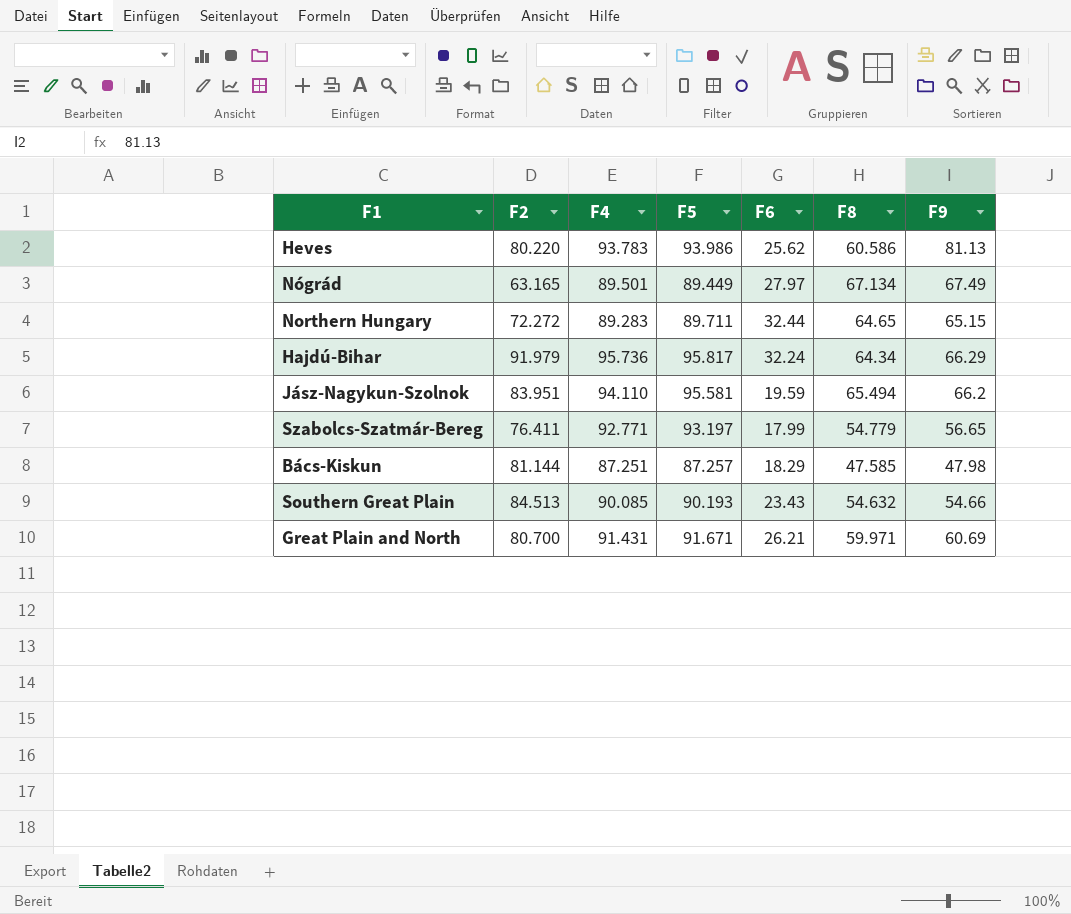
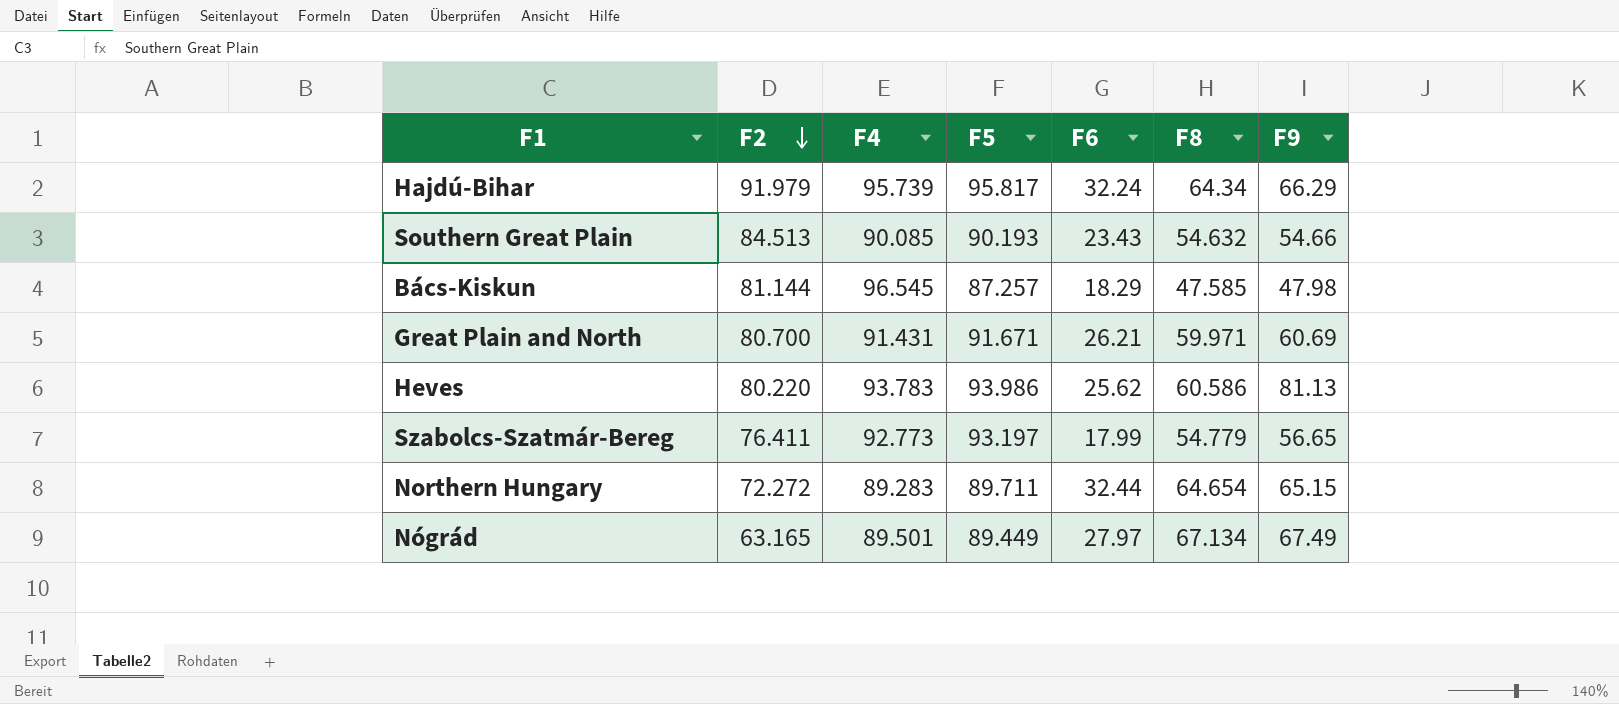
row order: none -> F2 descending
row Jász-Nagykun-Szolnok: 83.951 | 94.110 | 95.581 | 19.59 | 65.494 | 66.2 -> none
Hajdú-Bihar | F4: 95.736 -> 95.739
Bács-Kiskun | F4: 87.251 -> 96.545
Szabolcs-Szatmár-Bereg | F4: 92.771 -> 92.773
Northern Hungary | F8: 64.65 -> 64.654

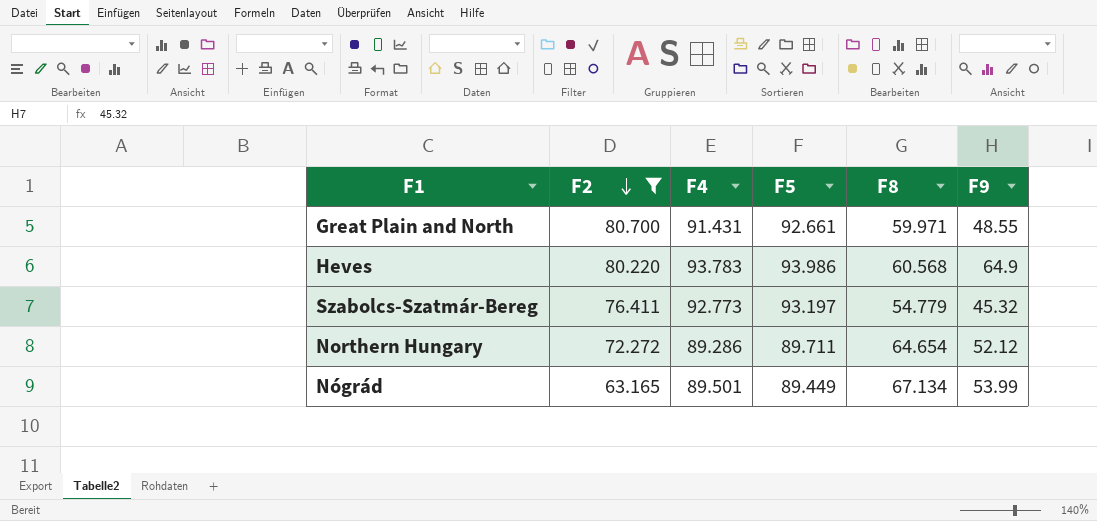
filter: none -> F2 <= 80.700
column F6 | position: 5 -> none
Great Plain and North | F5: 91.671 -> 92.661
Great Plain and North | F9: 60.69 -> 48.55
Heves | F8: 60.586 -> 60.568
Heves | F9: 81.13 -> 64.9
Szabolcs-Szatmár-Bereg | F9: 56.65 -> 45.32
Northern Hungary | F4: 89.283 -> 89.286
Northern Hungary | F9: 65.15 -> 52.12
Nógrád | F9: 67.49 -> 53.99

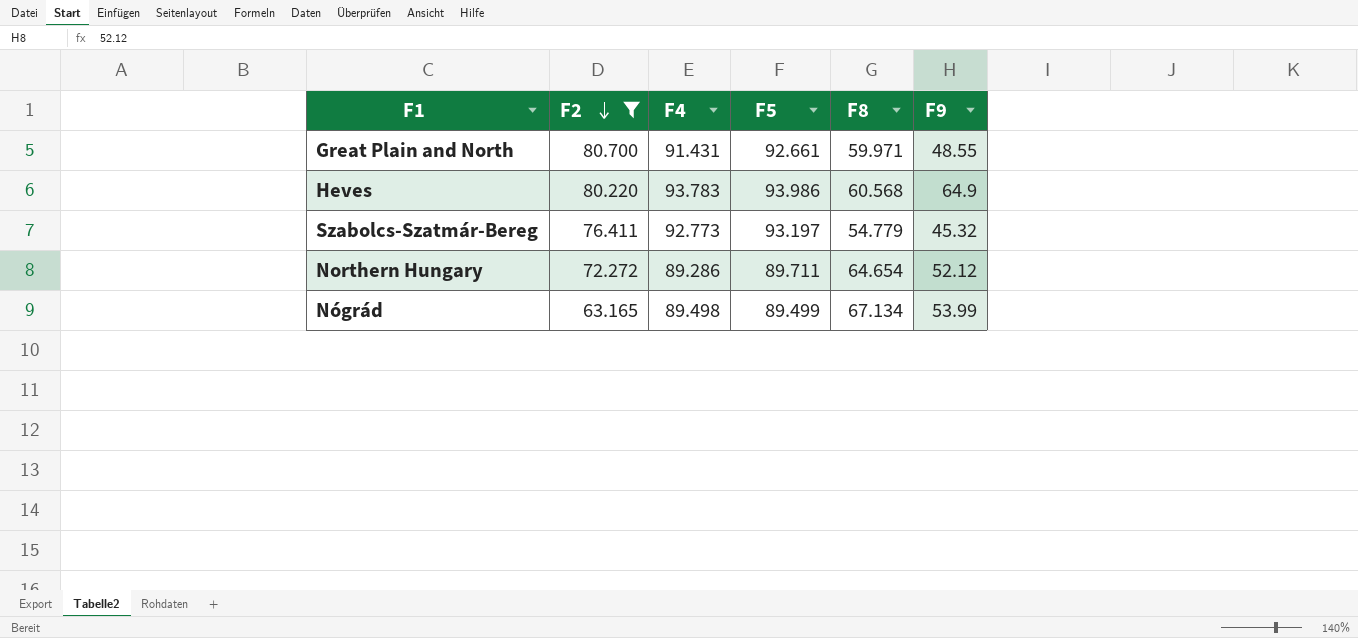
Nógrád | F4: 89.501 -> 89.498
Nógrád | F5: 89.449 -> 89.499

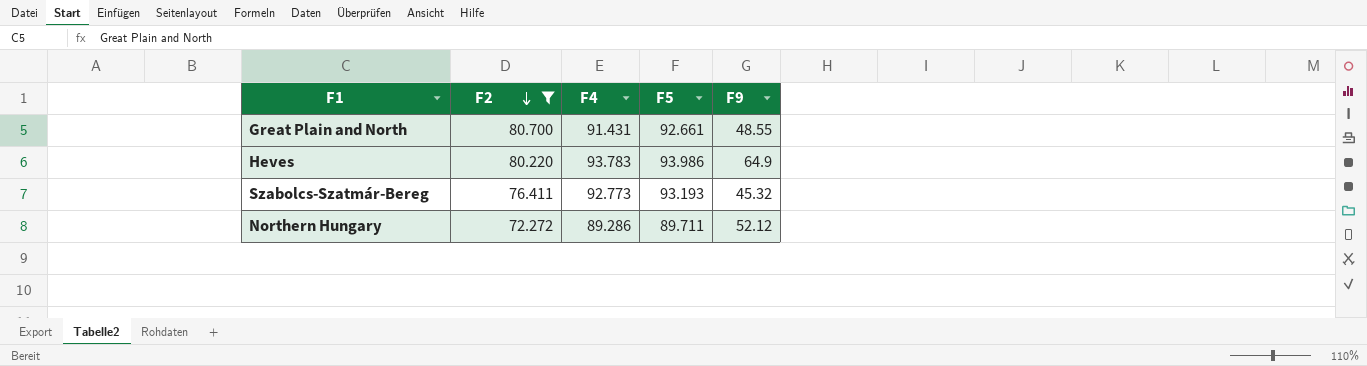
column F8 | position: 5 -> none
row Nógrád: 63.165 | 89.498 | 89.499 | 67.134 | 53.99 -> none
Szabolcs-Szatmár-Bereg | F5: 93.197 -> 93.193

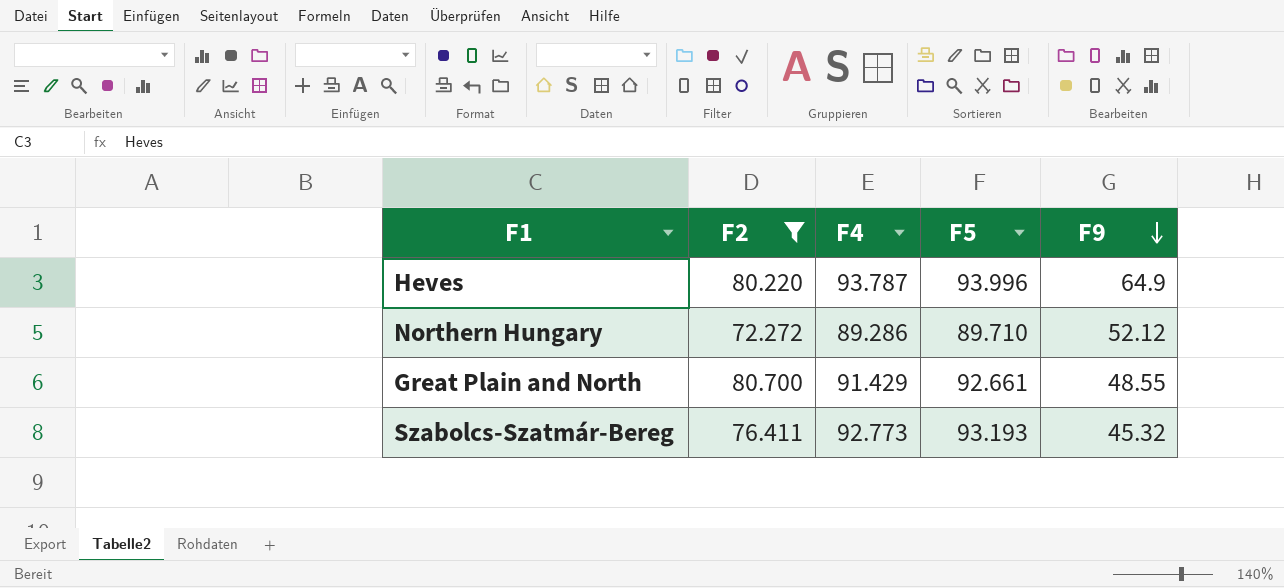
row order: F2 descending -> F9 descending
Heves | F4: 93.783 -> 93.787
Heves | F5: 93.986 -> 93.996
Northern Hungary | F5: 89.711 -> 89.710
Great Plain and North | F4: 91.431 -> 91.429

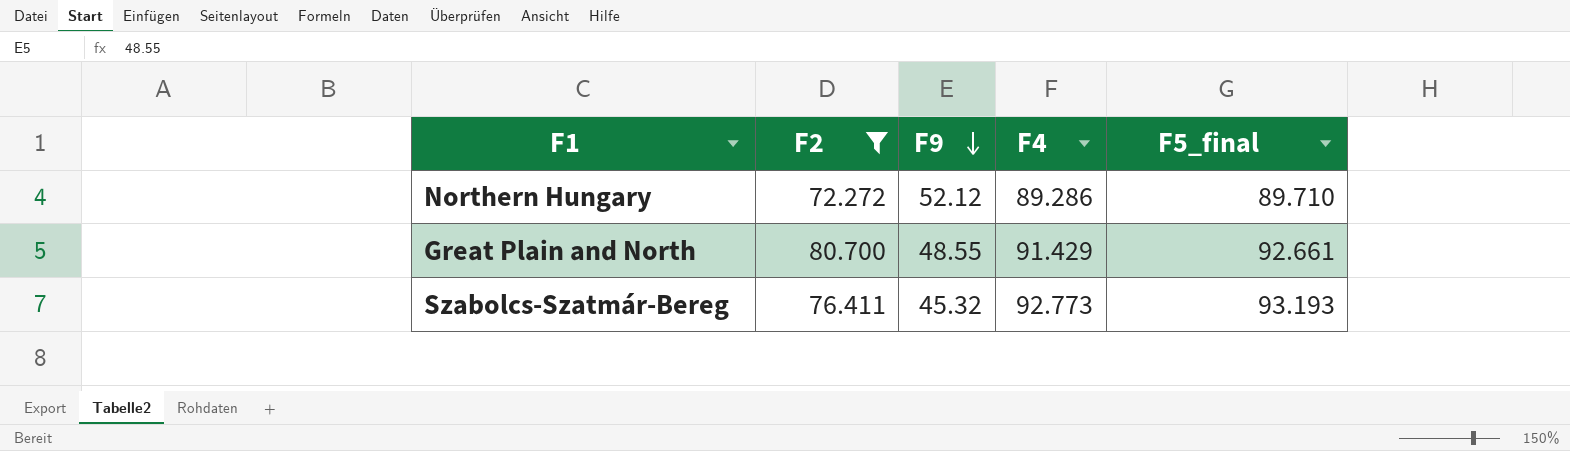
column F9 | position: 5 -> 3
column name: F5 -> F5_final
row Heves: 80.220 | 93.787 | 93.996 | 64.9 -> none

